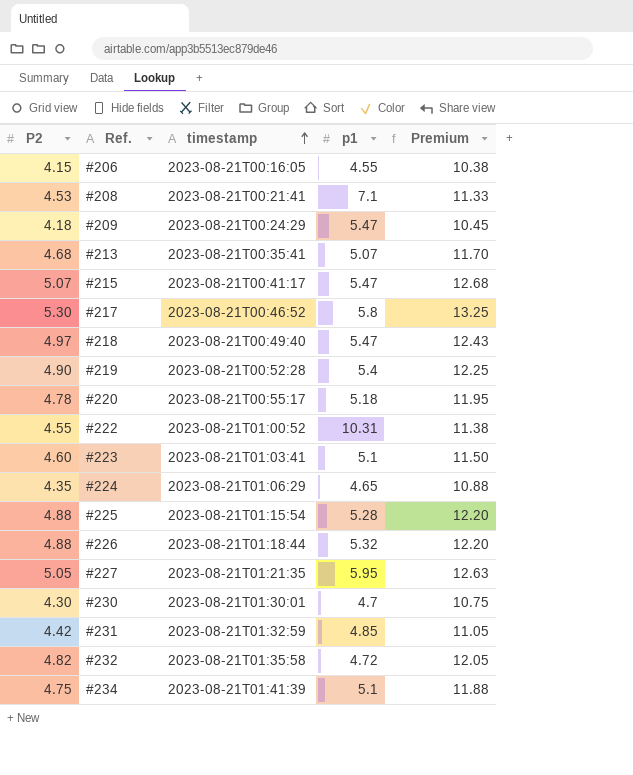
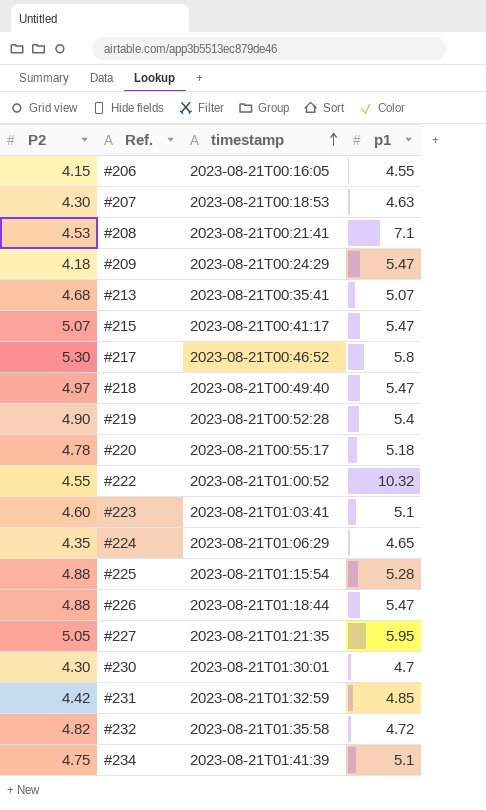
column Premium | formula: [P2] * 2.5 -> none
row #207: none -> 4.30 | 2023-08-21T00:18:53 | 4.63
#222 | p1: 10.31 -> 10.32
#226 | p1: 5.32 -> 5.47

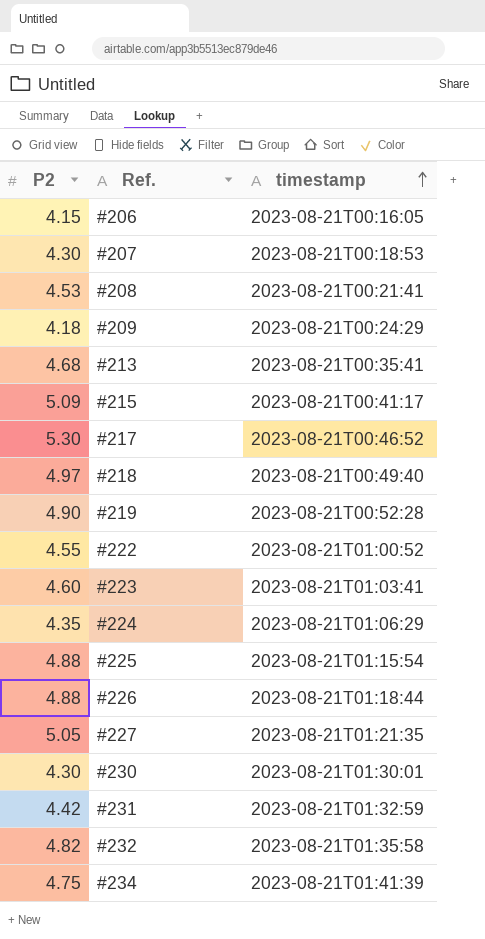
column p1 | position: 4 -> none
row #220: 4.78 | 2023-08-21T00:55:17 | 5.18 -> none
#215 | P2: 5.07 -> 5.09

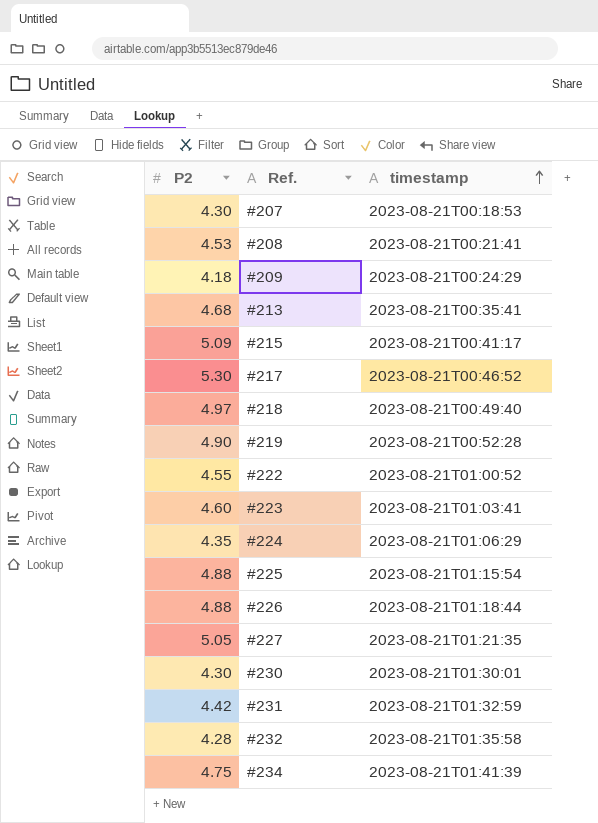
row #206: 4.15 | 2023-08-21T00:16:05 -> none
#232 | P2: 4.82 -> 4.28

